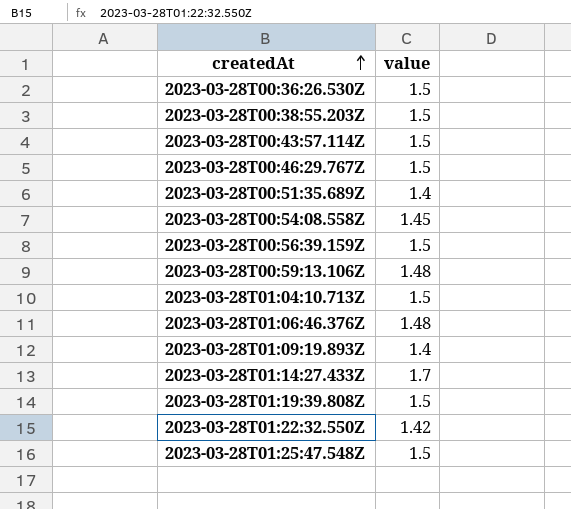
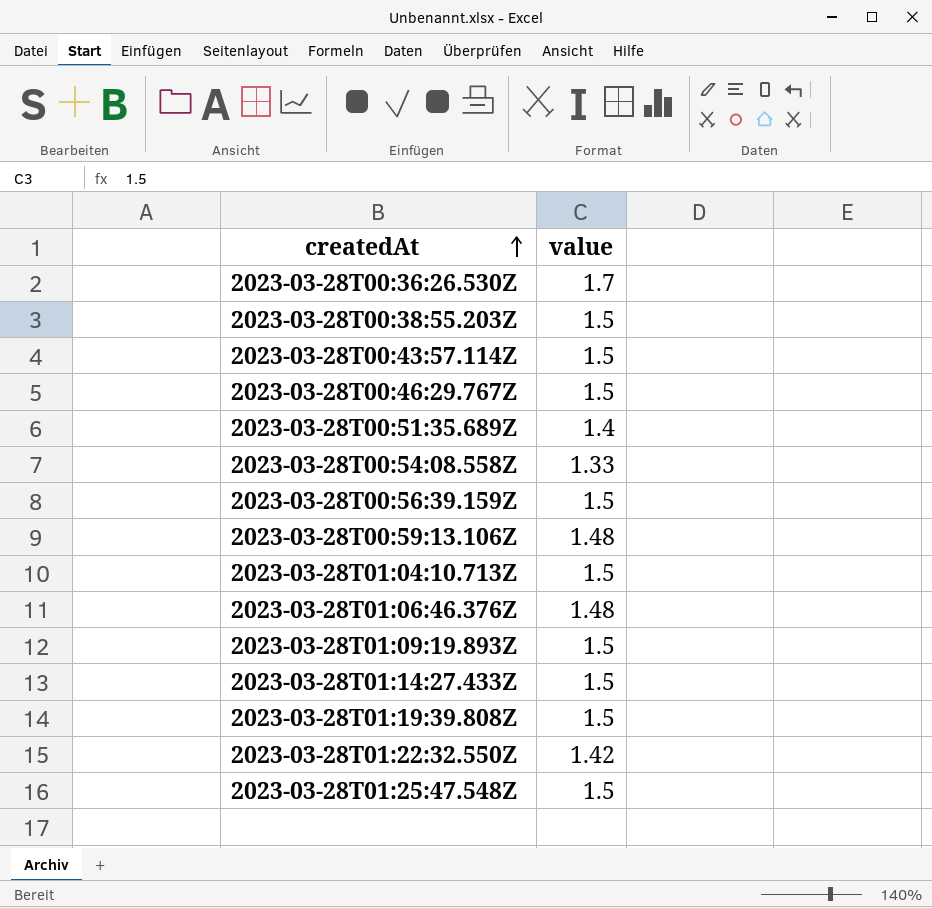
2023-03-28T00:36:26.530Z | value: 1.5 -> 1.7
2023-03-28T00:54:08.558Z | value: 1.45 -> 1.33
2023-03-28T01:09:19.893Z | value: 1.4 -> 1.5
2023-03-28T01:14:27.433Z | value: 1.7 -> 1.5

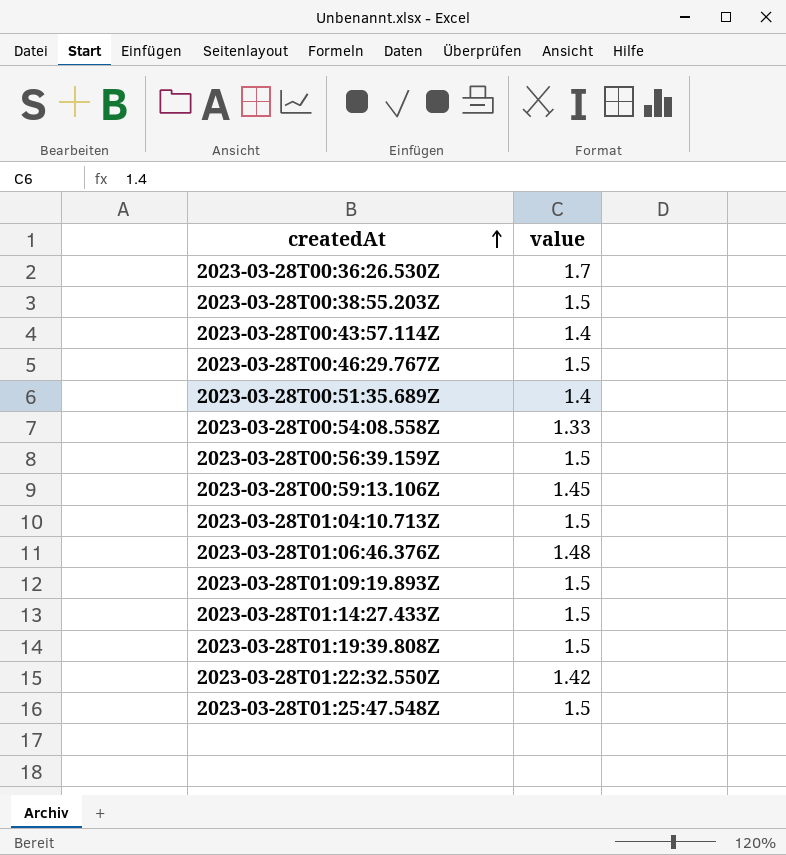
2023-03-28T00:43:57.114Z | value: 1.5 -> 1.4
2023-03-28T00:59:13.106Z | value: 1.48 -> 1.45

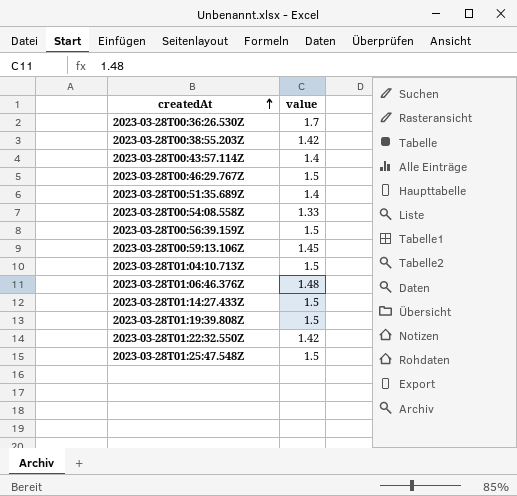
row 2023-03-28T01:09:19.893Z: 1.5 -> none
2023-03-28T00:38:55.203Z | value: 1.5 -> 1.42

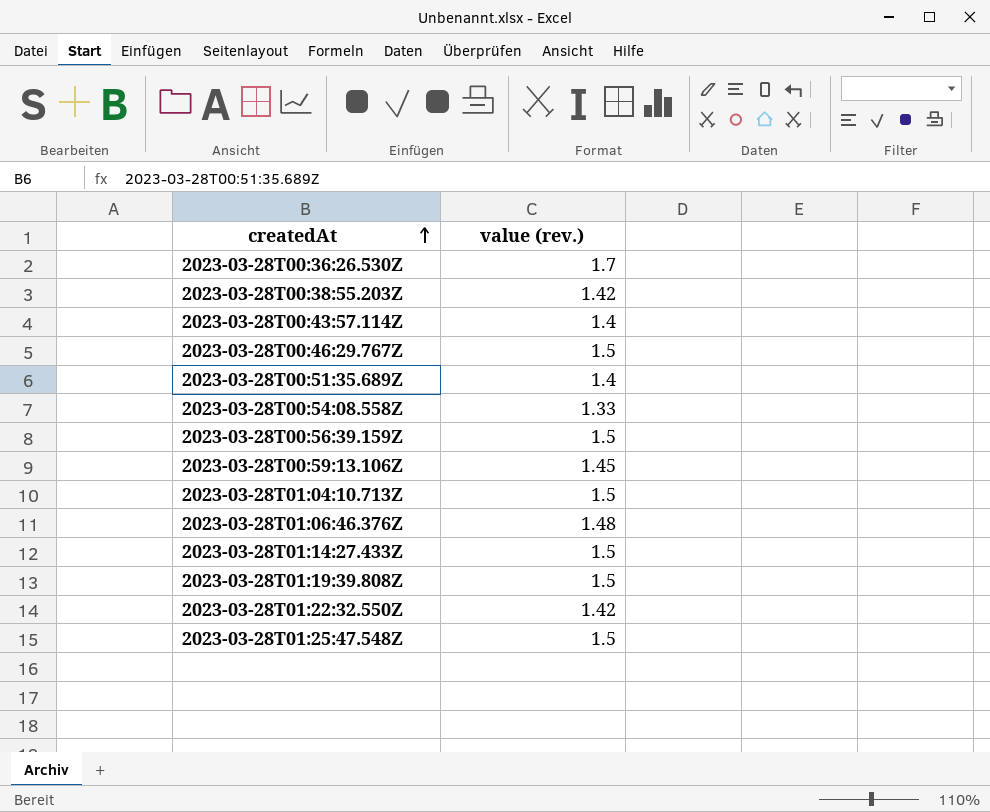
column name: value -> value (rev.)

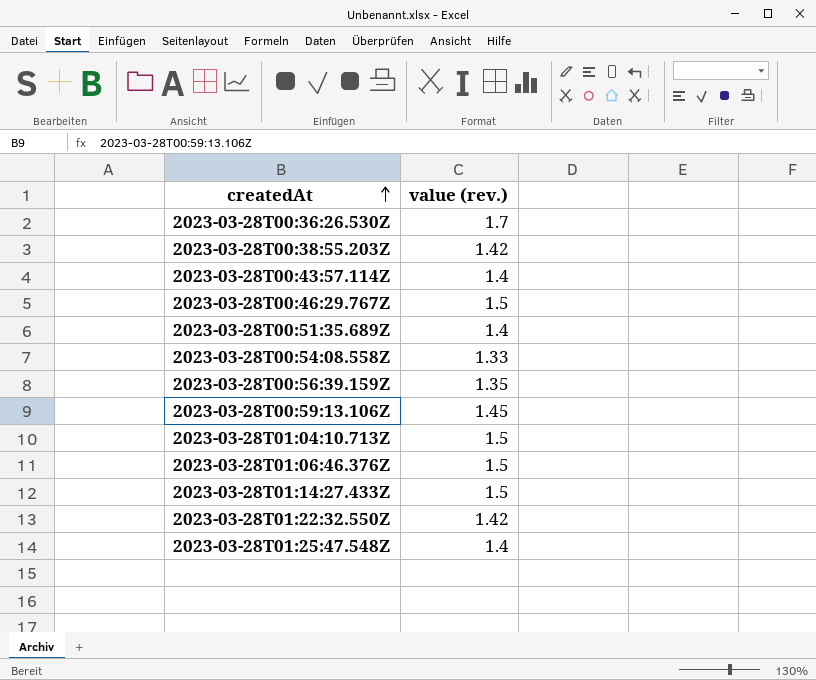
row 2023-03-28T01:19:39.808Z: 1.5 -> none
2023-03-28T00:56:39.159Z | value (rev.): 1.5 -> 1.35
2023-03-28T01:06:46.376Z | value (rev.): 1.48 -> 1.5
2023-03-28T01:25:47.548Z | value (rev.): 1.5 -> 1.4

